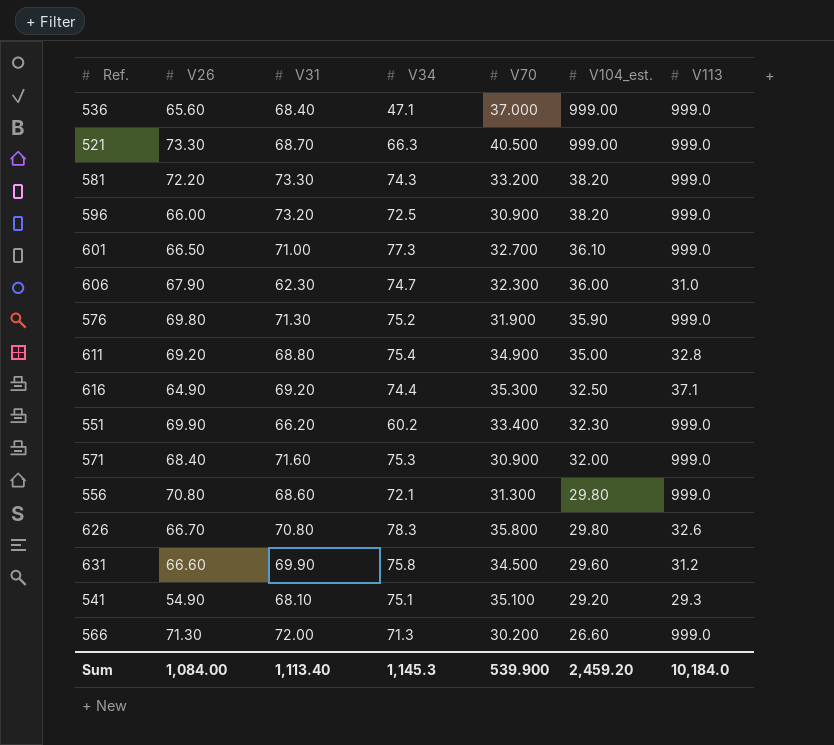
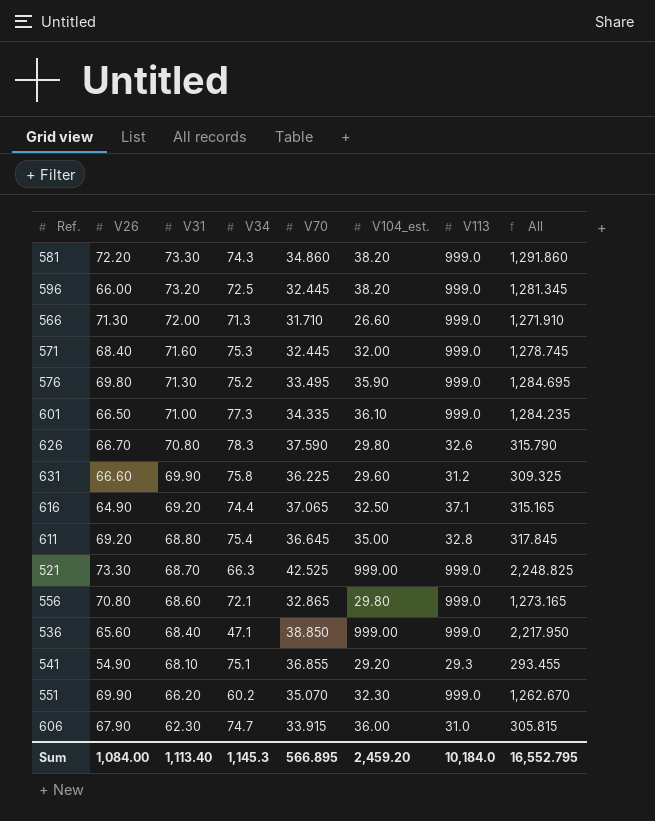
row order: V104_est. descending -> V31 descending
column All | formula: none -> [V26] + [V31] + [V34] + [V70] + [V104_est.] + [V113]
581 | V70: 33.200 -> 34.860
596 | V70: 30.900 -> 32.445
566 | V70: 30.200 -> 31.710
571 | V70: 30.900 -> 32.445
576 | V70: 31.900 -> 33.495
601 | V70: 32.700 -> 34.335
626 | V70: 35.800 -> 37.590
631 | V70: 34.500 -> 36.225
616 | V70: 35.300 -> 37.065
611 | V70: 34.900 -> 36.645
521 | V70: 40.500 -> 42.525
556 | V70: 31.300 -> 32.865
536 | V70: 37.000 -> 38.850
541 | V70: 35.100 -> 36.855
551 | V70: 33.400 -> 35.070
606 | V70: 32.300 -> 33.915
Sum | V70: 539.900 -> 566.895

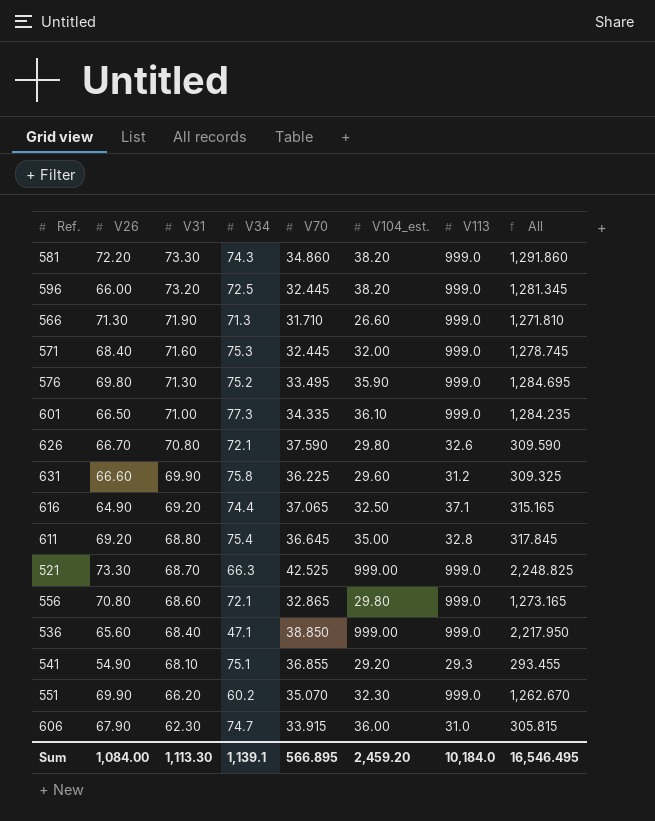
566 | V31: 72.00 -> 71.90
566 | All: 1,271.910 -> 1,271.810
626 | V34: 78.3 -> 72.1
626 | All: 315.790 -> 309.590
Sum | V31: 1,113.40 -> 1,113.30
Sum | V34: 1,145.3 -> 1,139.1
Sum | All: 16,552.795 -> 16,546.495

